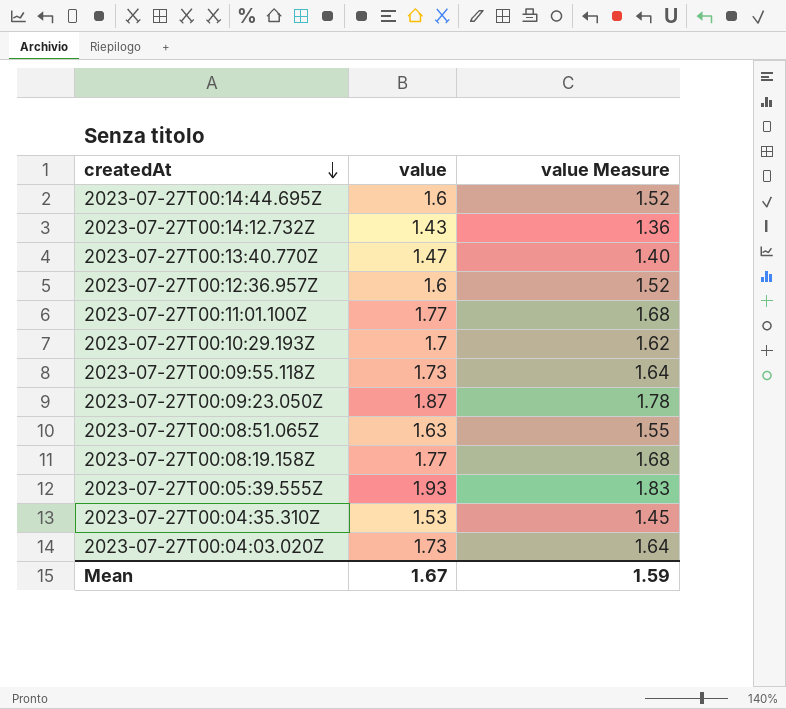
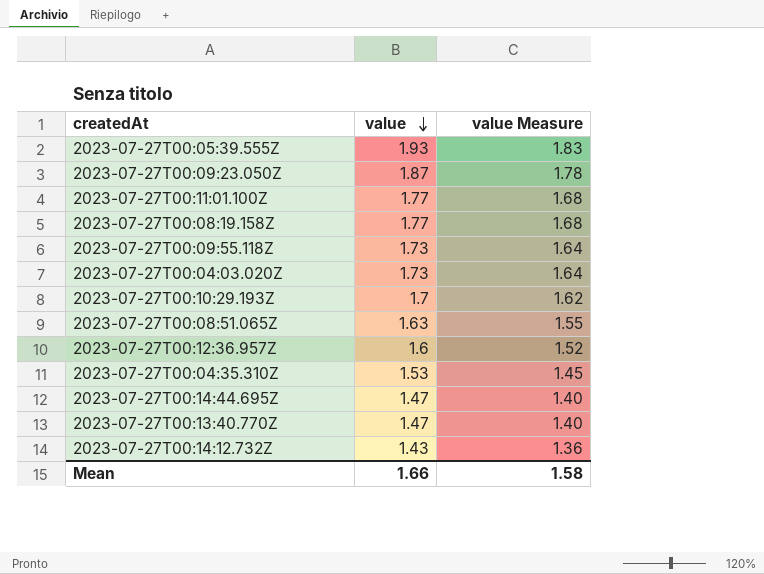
row order: createdAt descending -> value descending
2023-07-27T00:14:44.695Z | value: 1.6 -> 1.47
2023-07-27T00:14:44.695Z | value Measure: 1.52 -> 1.40
Mean | value: 1.67 -> 1.66
Mean | value Measure: 1.59 -> 1.58

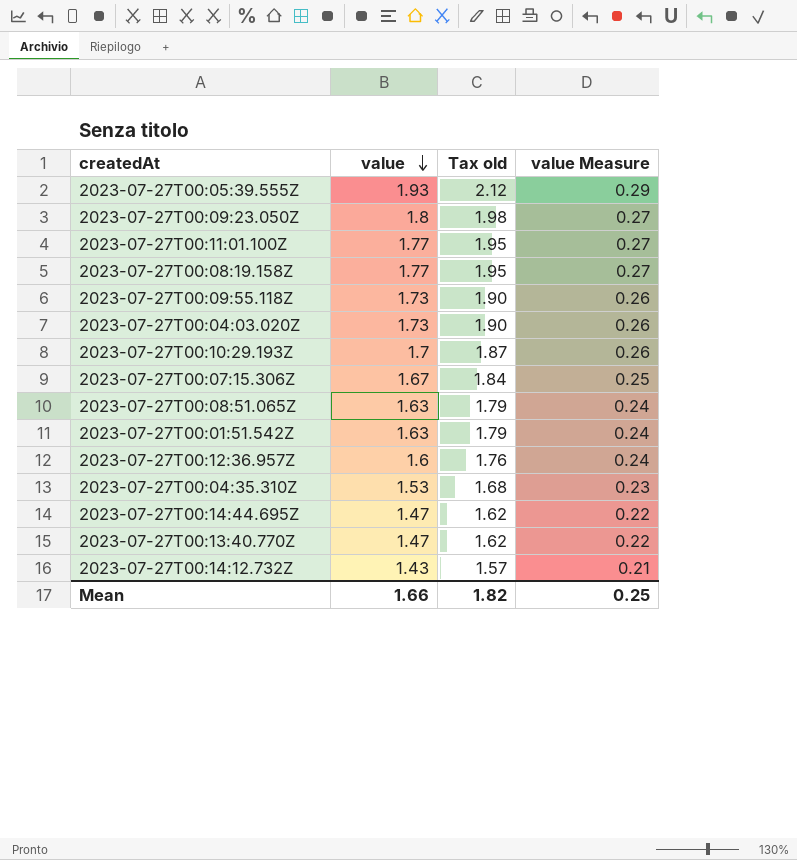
column Tax old | formula: none -> [value] * 1.1
column value Measure | formula: [value] * 0.95 -> [value] * 0.15
2023-07-27T00:09:23.050Z | value: 1.87 -> 1.8
row 2023-07-27T00:07:15.306Z: none -> 1.67 | 1.84 | 0.25
row 2023-07-27T00:01:51.542Z: none -> 1.63 | 1.79 | 0.24
Mean | value Measure: 1.58 -> 0.25

